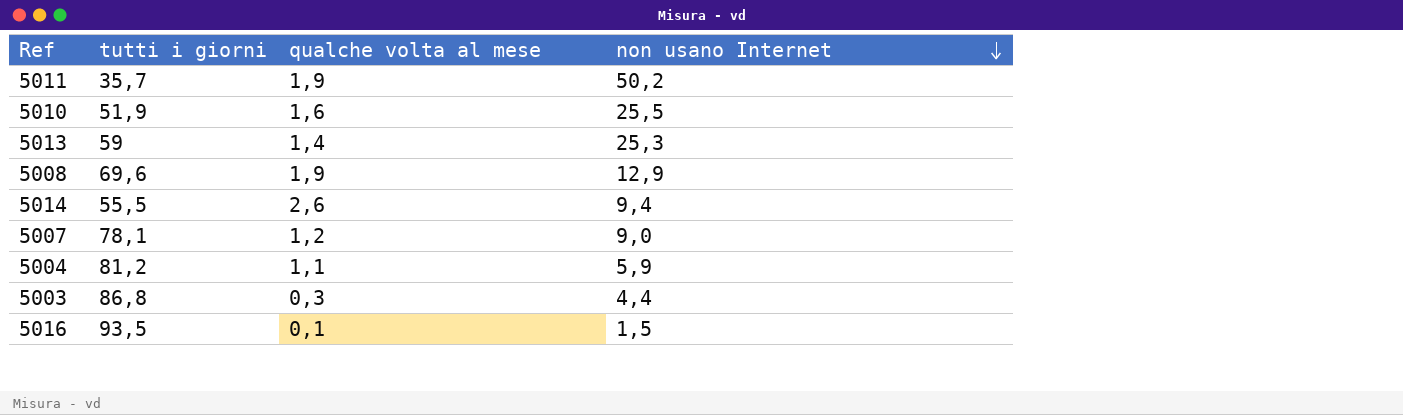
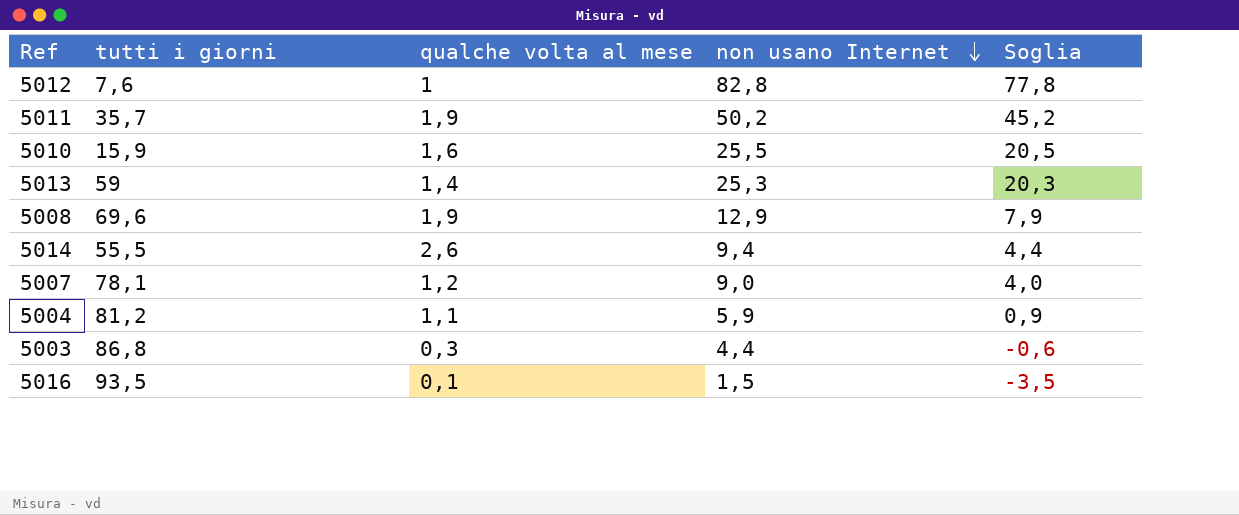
column Soglia | formula: none -> [non usano Internet] - 5
row 5012: none -> 7,6 | 1 | 82,8 | 77,8
5010 | tutti i giorni: 51,9 -> 15,9

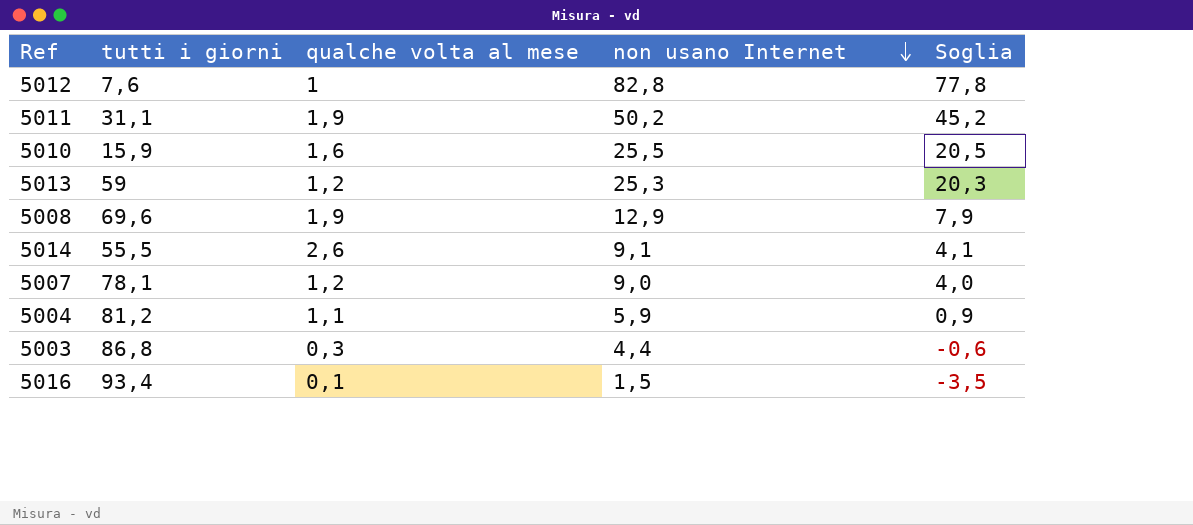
5011 | tutti i giorni: 35,7 -> 31,1
5013 | qualche volta al mese: 1,4 -> 1,2
5014 | non usano Internet: 9,4 -> 9,1
5014 | Soglia: 4,4 -> 4,1
5016 | tutti i giorni: 93,5 -> 93,4

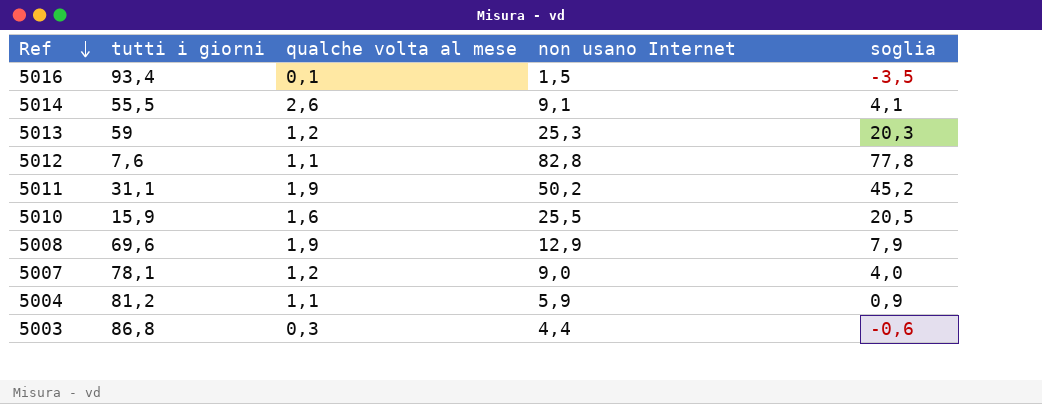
row order: non usano Internet descending -> Ref descending
column name: Soglia -> soglia
5012 | qualche volta al mese: 1 -> 1,1

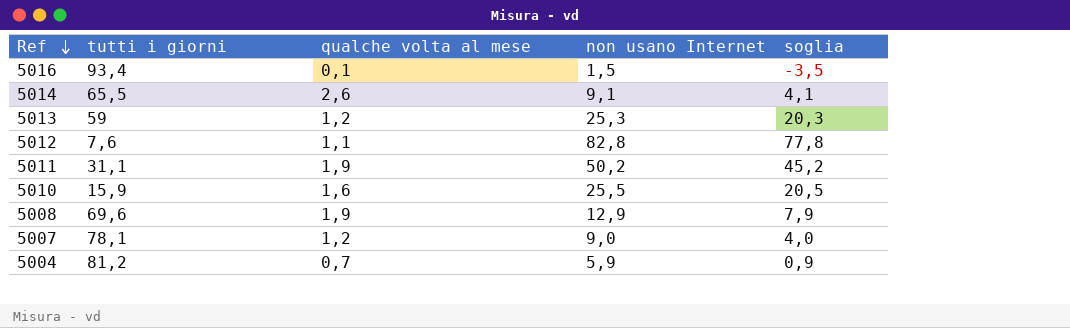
row 5003: 86,8 | 0,3 | 4,4 | -0,6 -> none
5014 | tutti i giorni: 55,5 -> 65,5
5004 | qualche volta al mese: 1,1 -> 0,7

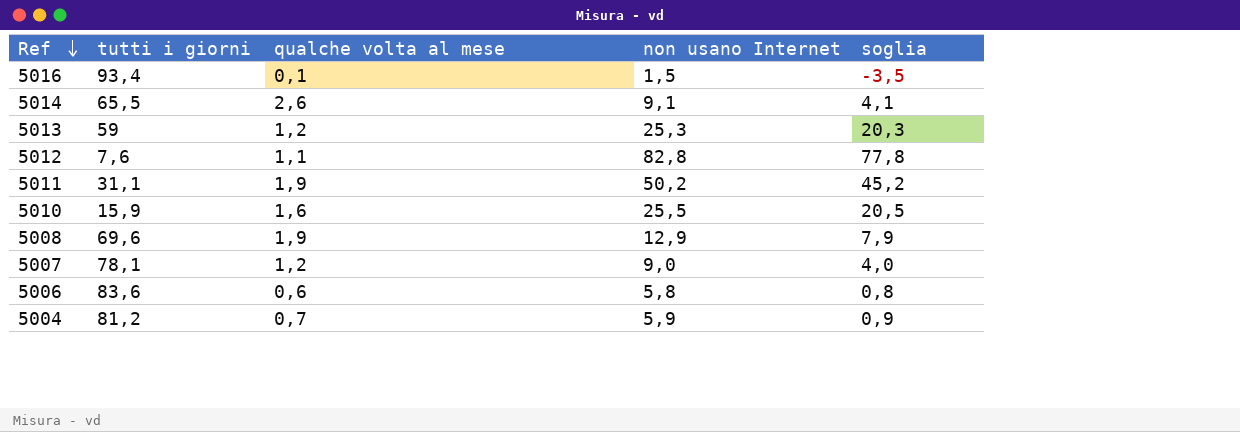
row 5006: none -> 83,6 | 0,6 | 5,8 | 0,8

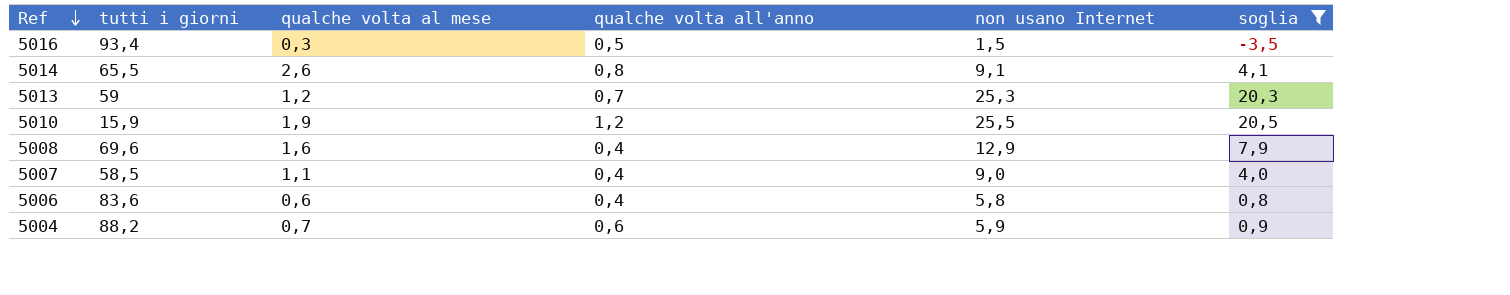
filter: none -> soglia <= 20,5
column qualche volta all'anno | position: none -> 4
5016 | qualche volta al mese: 0,1 -> 0,3
5010 | qualche volta al mese: 1,6 -> 1,9
5008 | qualche volta al mese: 1,9 -> 1,6
5007 | tutti i giorni: 78,1 -> 58,5
5007 | qualche volta al mese: 1,2 -> 1,1
5004 | tutti i giorni: 81,2 -> 88,2

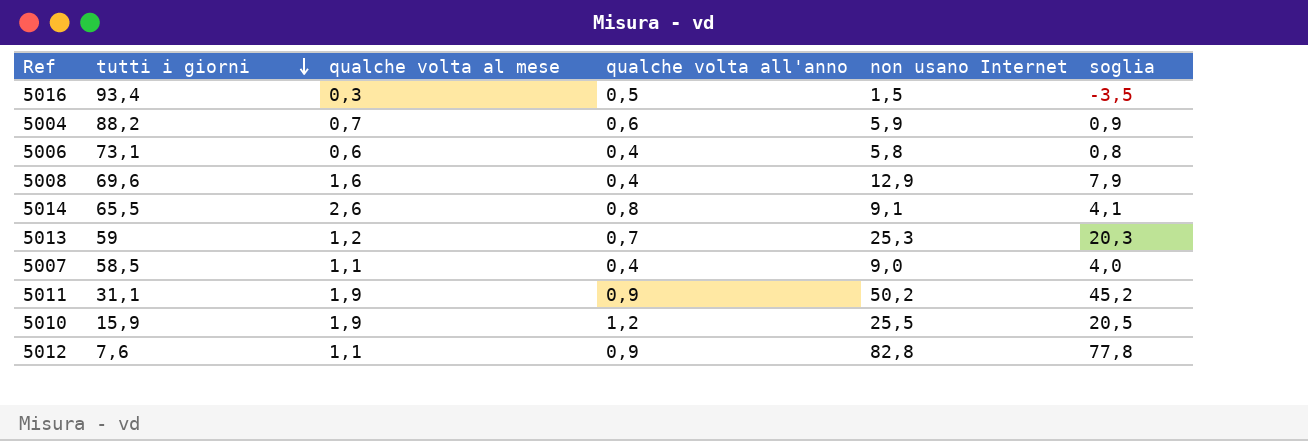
filter: soglia <= 20,5 -> none
row order: Ref descending -> tutti i giorni descending
5006 | tutti i giorni: 83,6 -> 73,1

